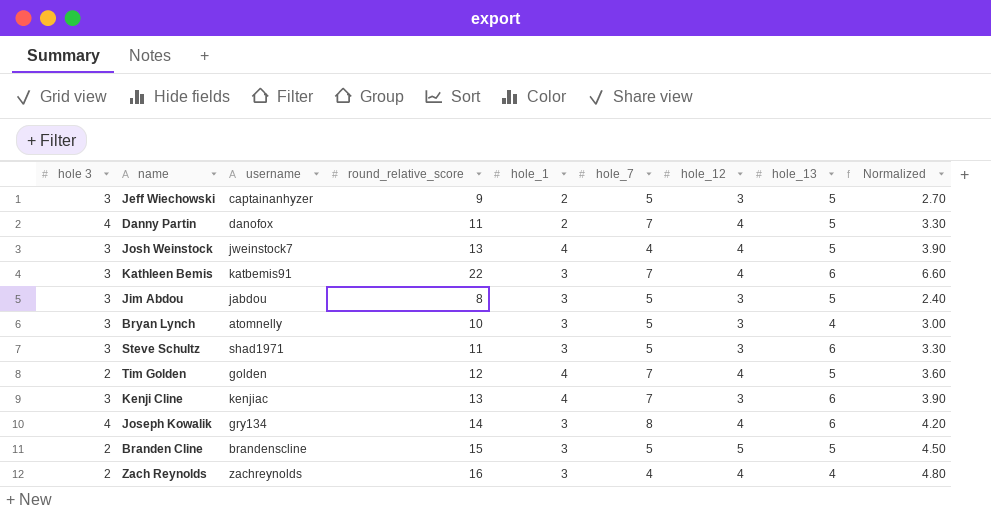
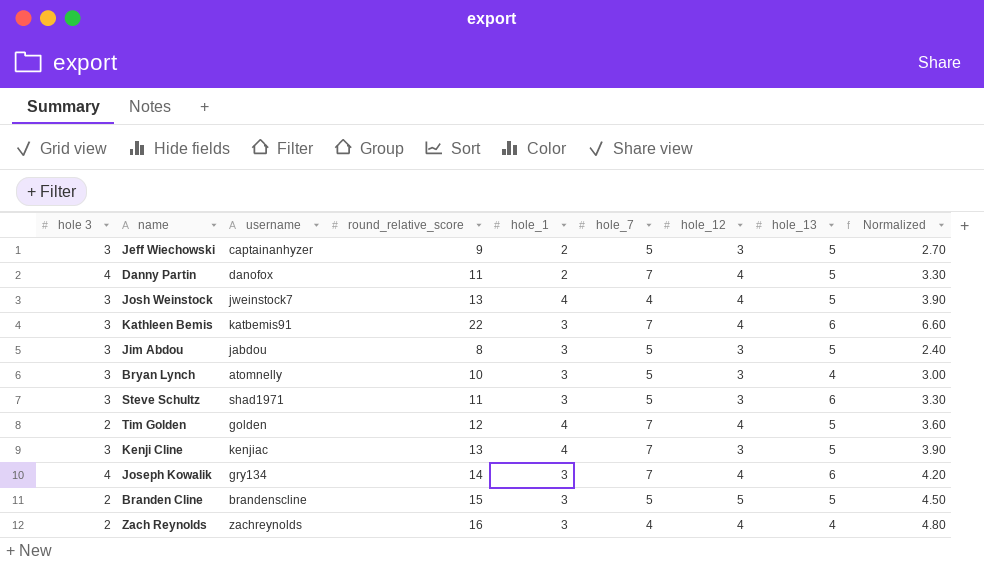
Kenji Cline | hole_13: 6 -> 5
Joseph Kowalik | hole_7: 8 -> 7

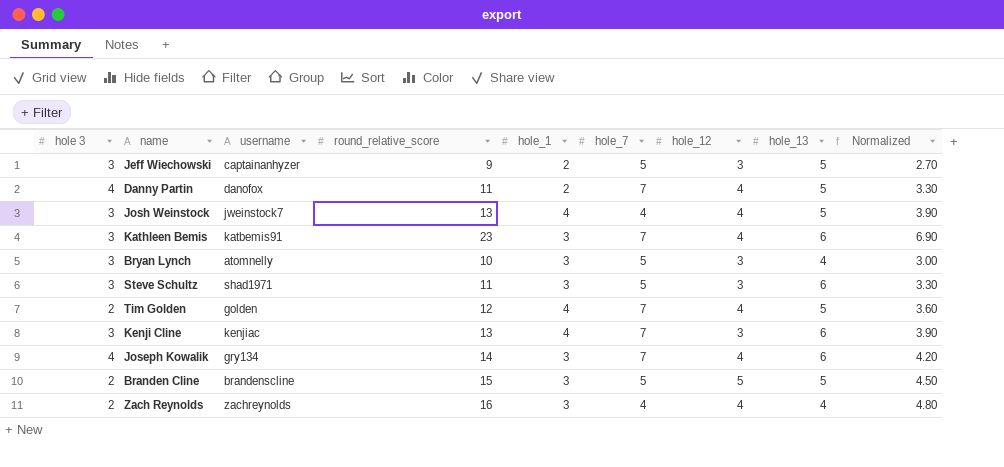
row Jim Abdou: 3 | jabdou | 8 | 3 | 5 | 3 | 5 | 2.40 -> none
Kathleen Bemis | round_relative_score: 22 -> 23
Kathleen Bemis | Normalized: 6.60 -> 6.90
Kenji Cline | hole_13: 5 -> 6

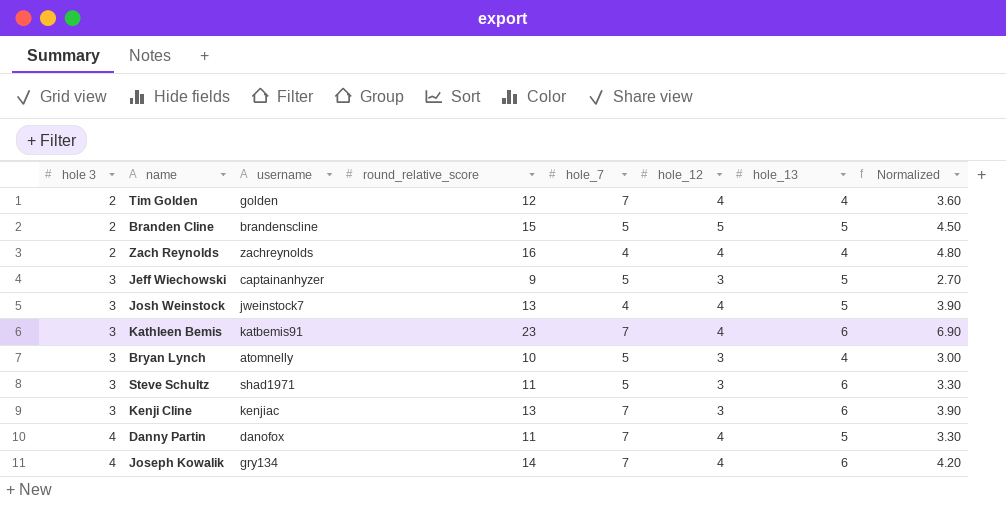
row order: none -> hole 3 ascending
column hole_1 | position: 5 -> none
Tim Golden | hole_13: 5 -> 4

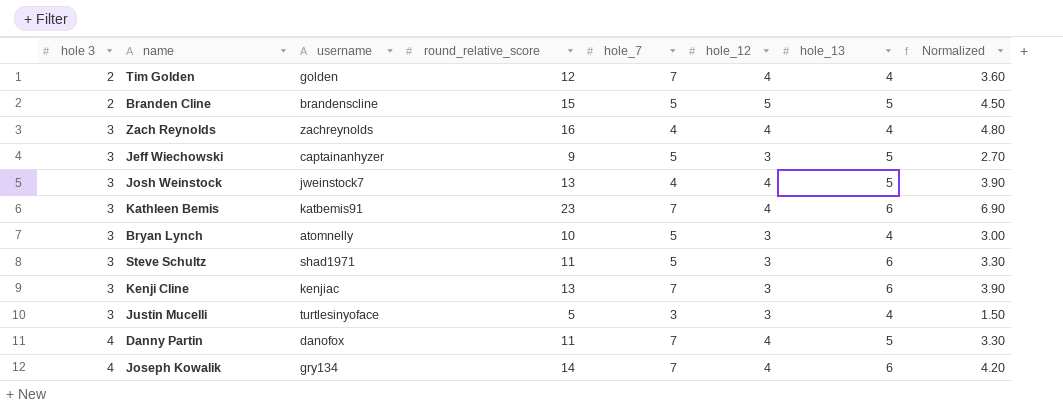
Zach Reynolds | hole 3: 2 -> 3
row Justin Mucelli: none -> 3 | turtlesinyoface | 5 | 3 | 3 | 4 | 1.50

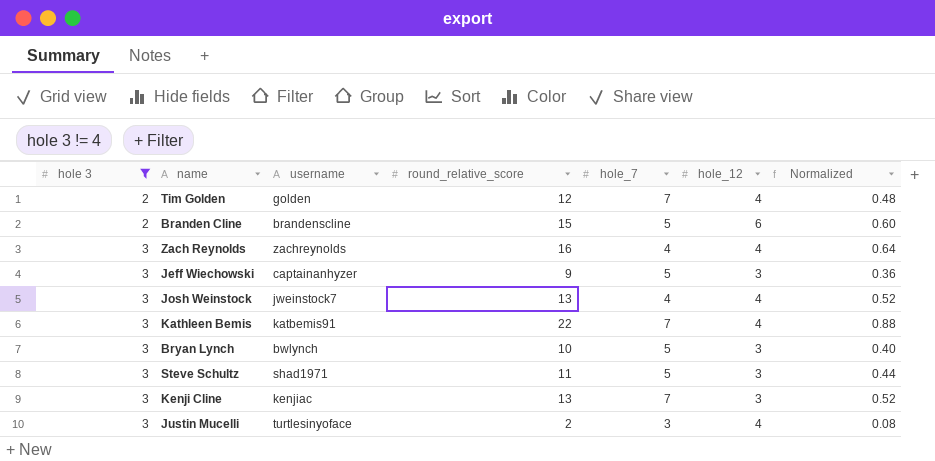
filter: none -> hole 3 != 4
column hole_13 | position: 7 -> none
column Normalized | formula: [round_relative_score] * 0.3 -> [round_relative_score] * 0.04
Branden Cline | hole_12: 5 -> 6
Kathleen Bemis | round_relative_score: 23 -> 22
Bryan Lynch | username: atomnelly -> bwlynch
Justin Mucelli | round_relative_score: 5 -> 2
Justin Mucelli | hole_12: 3 -> 4

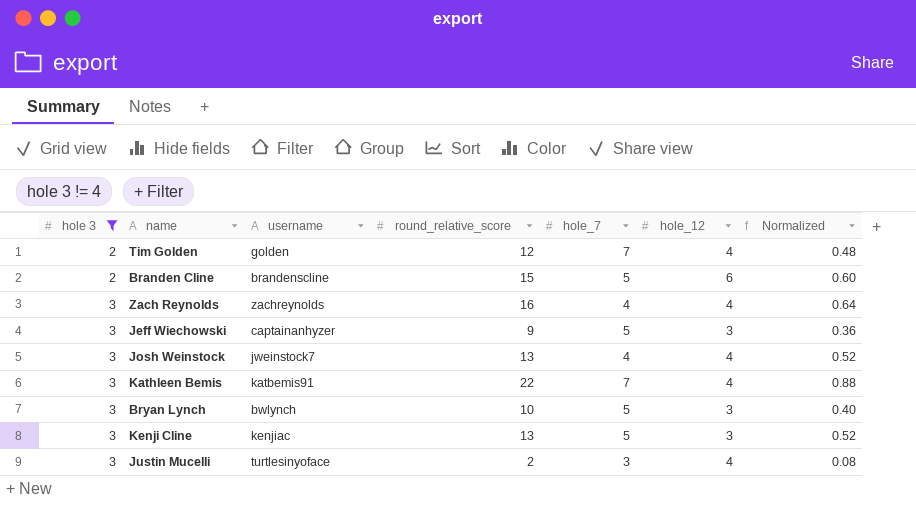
row Steve Schultz: 3 | shad1971 | 11 | 5 | 3 | 0.44 -> none
Kenji Cline | hole_7: 7 -> 5

